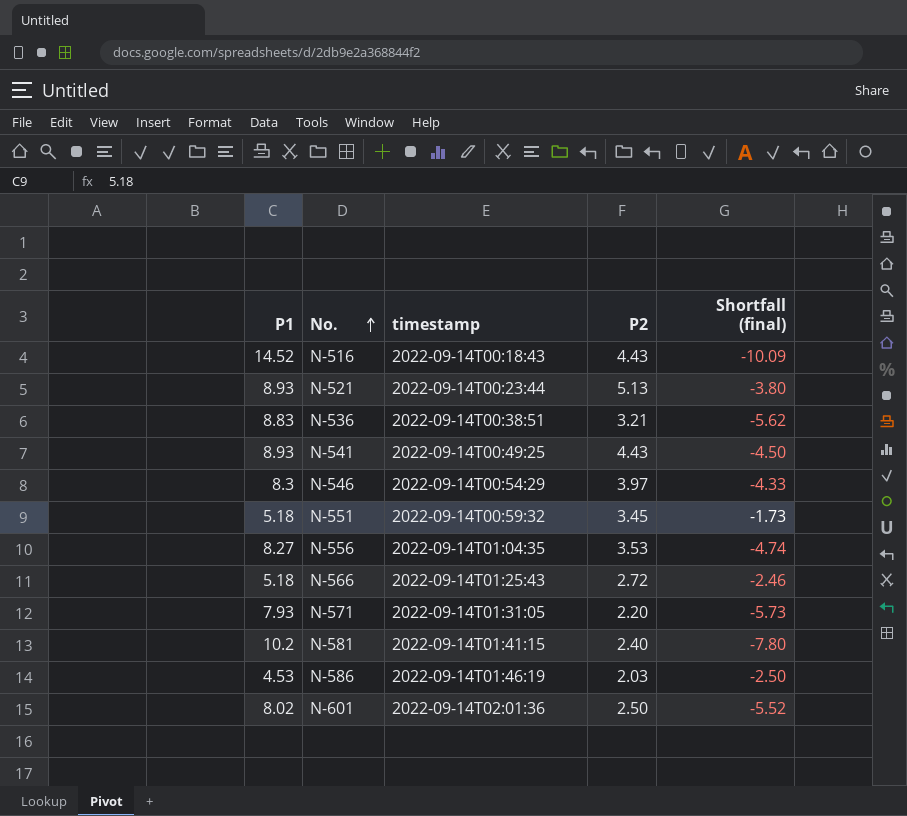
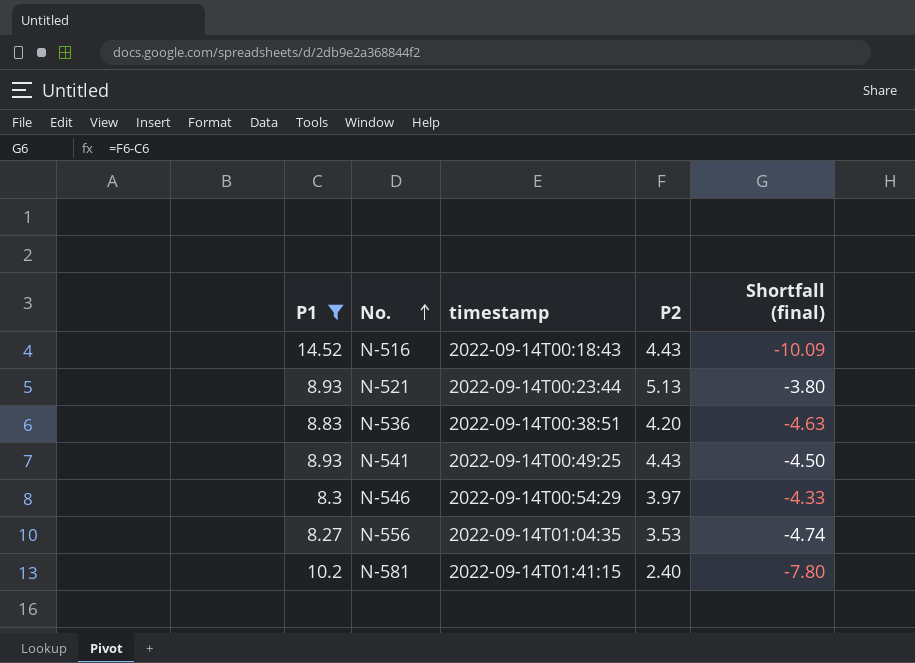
filter: none -> P1 >= 8.27
N-536 | P2: 3.21 -> 4.20
N-536 | Shortfall (final): -5.62 -> -4.63

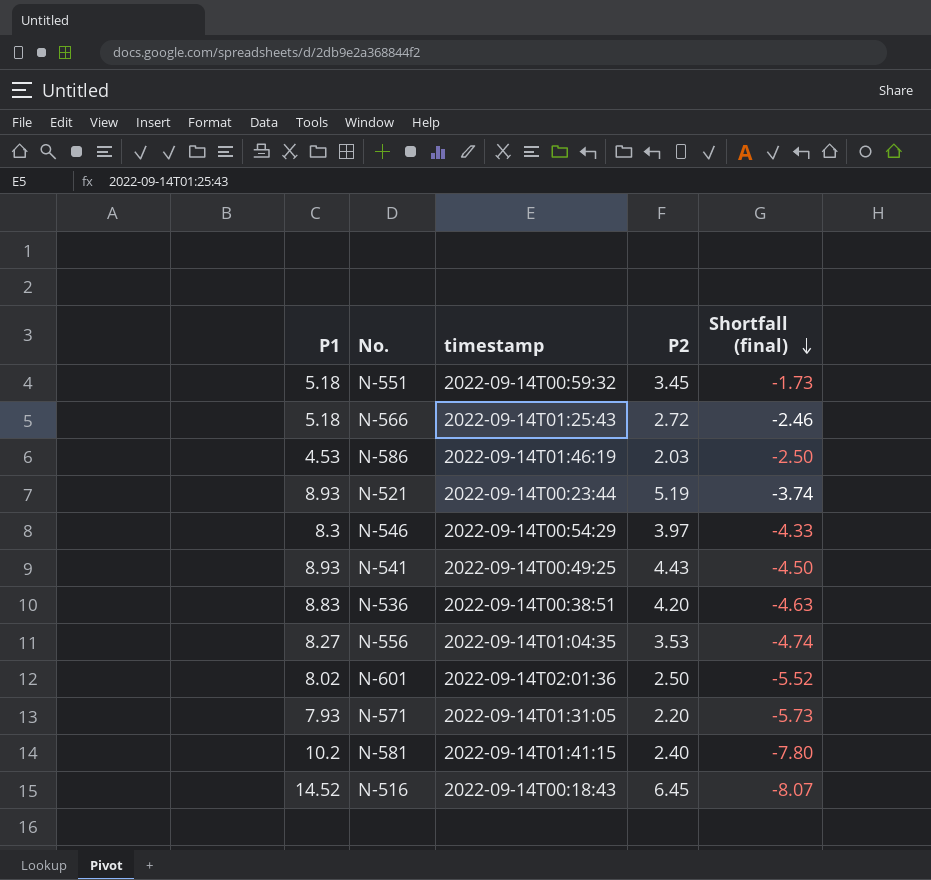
filter: P1 >= 8.27 -> none
row order: No. ascending -> Shortfall (final) descending
N-521 | P2: 5.13 -> 5.19
N-521 | Shortfall (final): -3.80 -> -3.74
N-516 | P2: 4.43 -> 6.45
N-516 | Shortfall (final): -10.09 -> -8.07

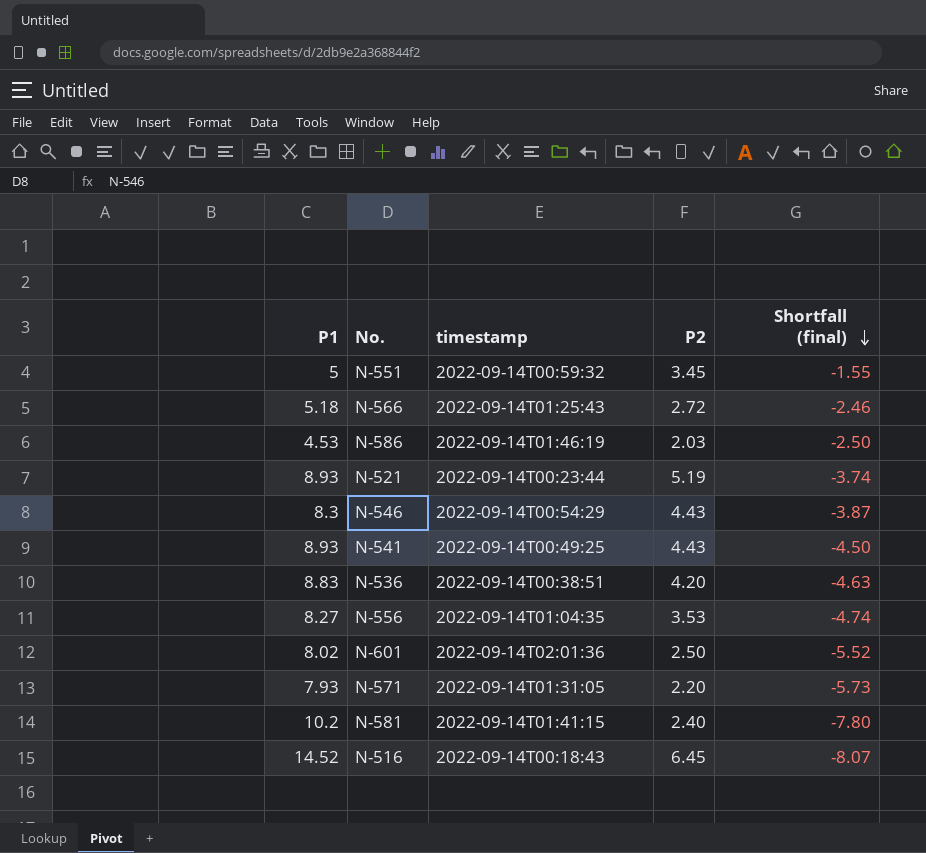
N-551 | P1: 5.18 -> 5
N-551 | Shortfall (final): -1.73 -> -1.55
N-546 | P2: 3.97 -> 4.43
N-546 | Shortfall (final): -4.33 -> -3.87

